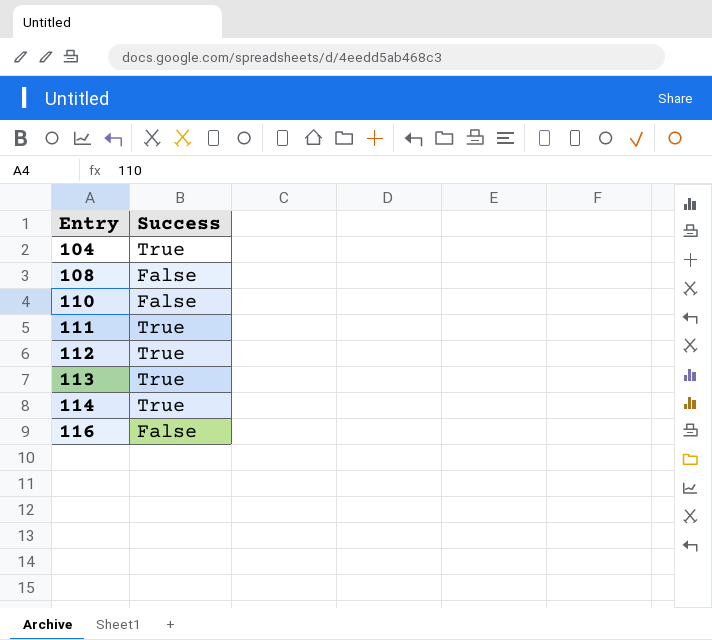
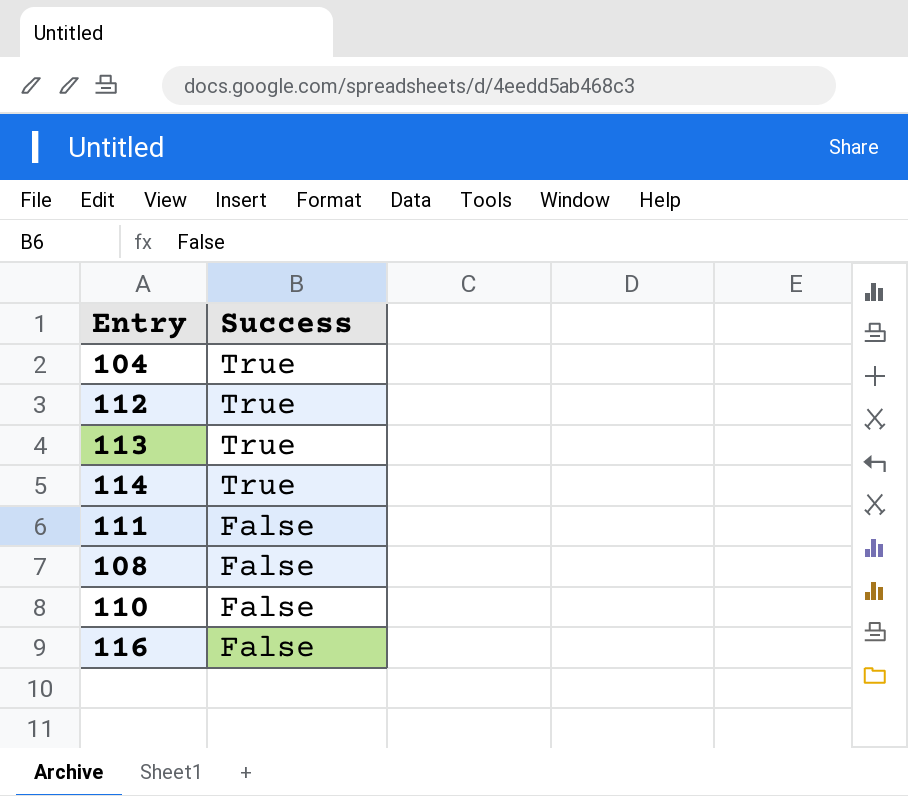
row order: Entry ascending -> Success descending
111 | Success: True -> False

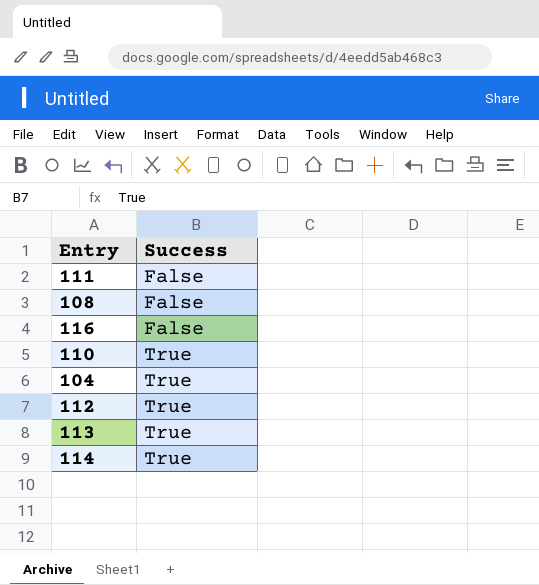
row order: Success descending -> Success ascending
110 | Success: False -> True

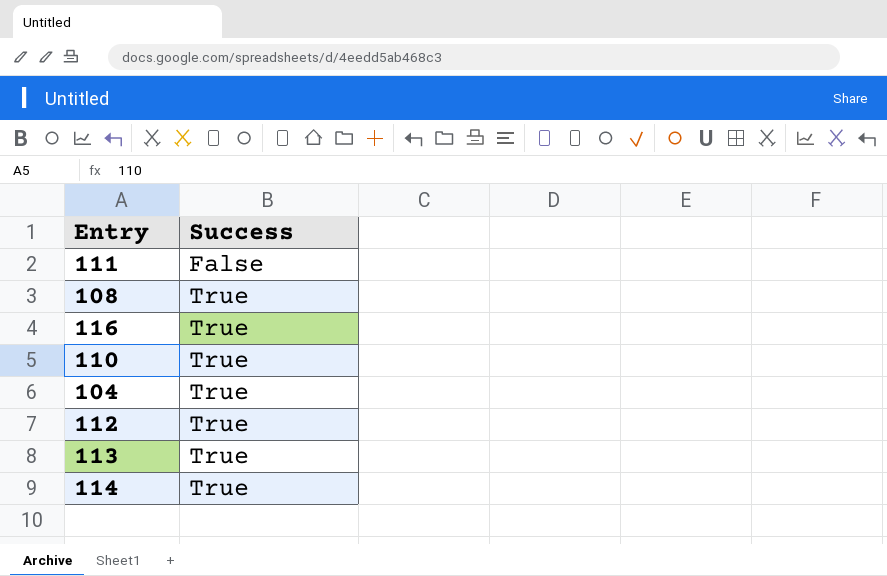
108 | Success: False -> True
116 | Success: False -> True

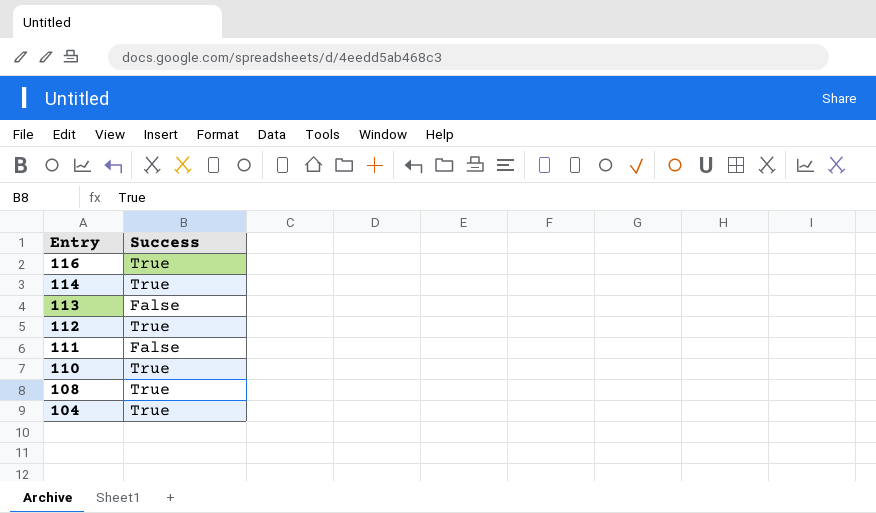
row order: Success ascending -> Entry descending
113 | Success: True -> False

